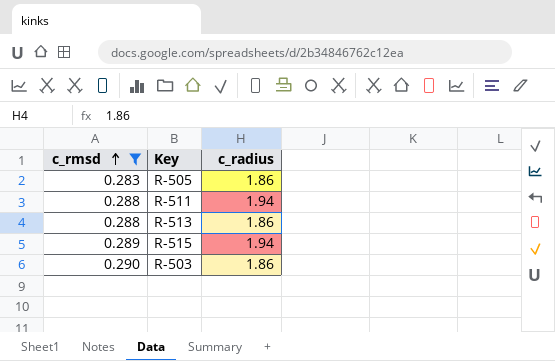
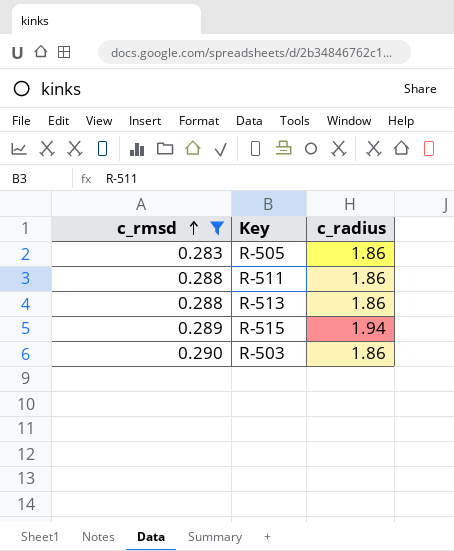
R-511 | c_radius: 1.94 -> 1.86

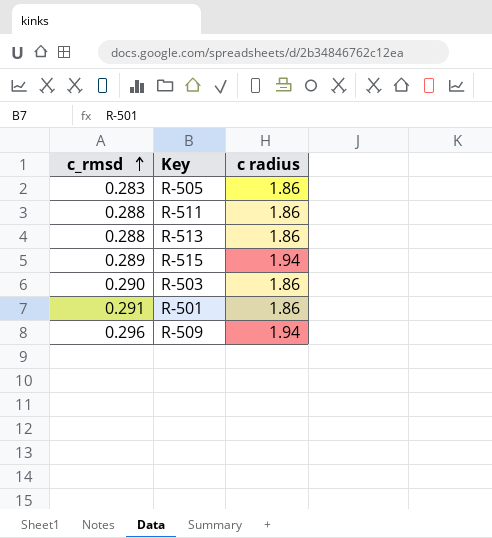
filter: c_rmsd <= 0.290 -> none
column name: c_radius -> c radius

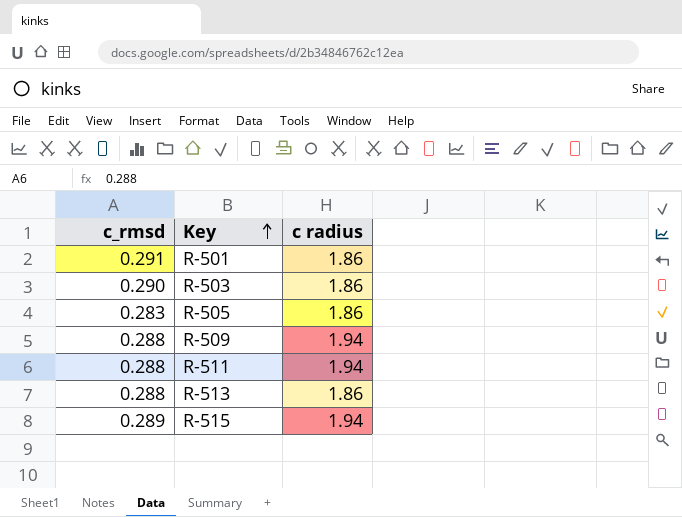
row order: c_rmsd ascending -> Key ascending
R-509 | c_rmsd: 0.296 -> 0.288
R-511 | c radius: 1.86 -> 1.94

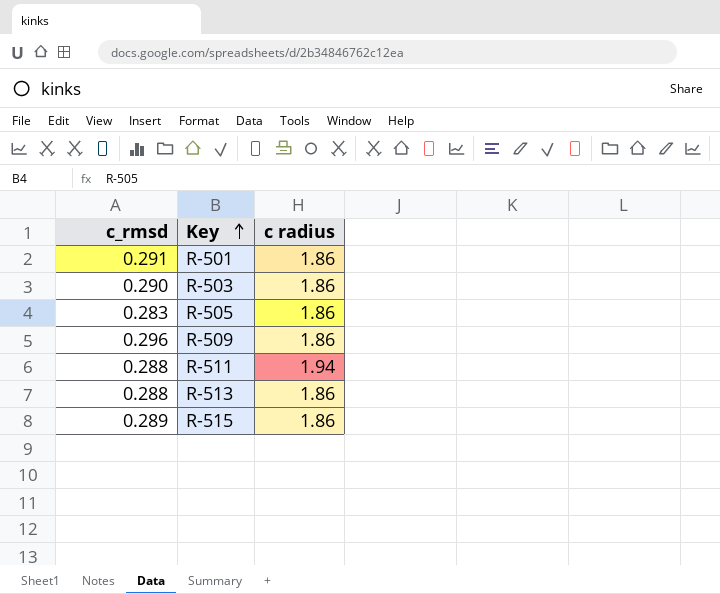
R-509 | c_rmsd: 0.288 -> 0.296
R-509 | c radius: 1.94 -> 1.86
R-515 | c radius: 1.94 -> 1.86

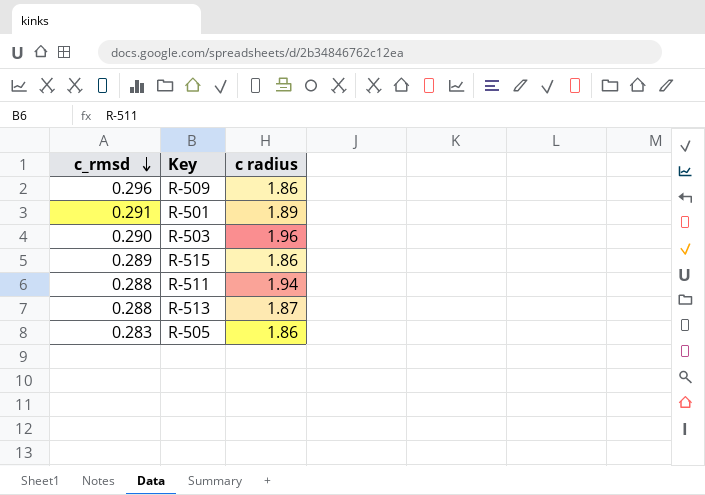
row order: Key ascending -> c_rmsd descending
R-501 | c radius: 1.86 -> 1.89
R-503 | c radius: 1.86 -> 1.96
R-513 | c radius: 1.86 -> 1.87

